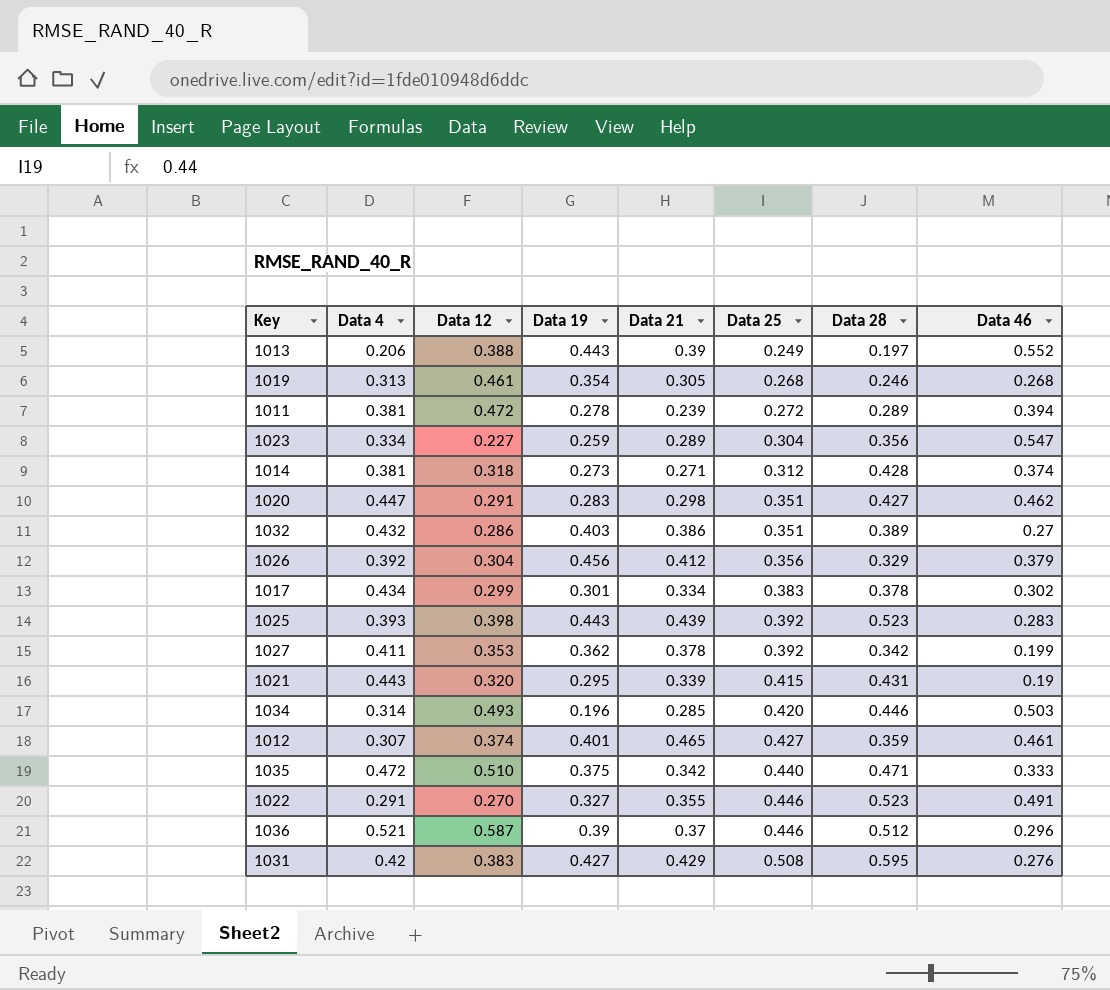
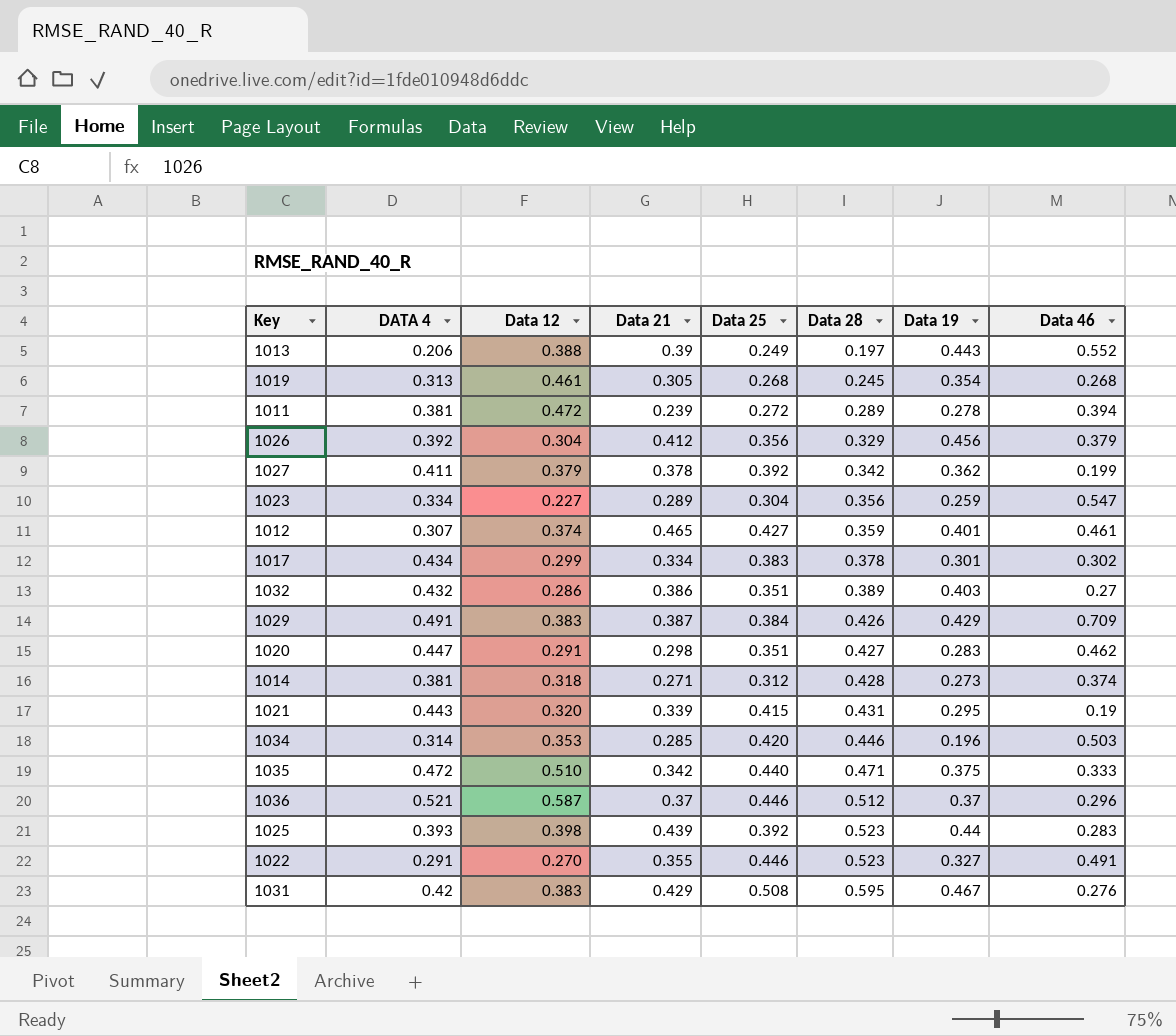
row order: Data 25 ascending -> Data 28 ascending
column name: Data 4 -> DATA 4
column Data 19 | position: 4 -> 7
1019 | Data 28: 0.246 -> 0.245
1027 | Data 12: 0.353 -> 0.379
row 1029: none -> 0.491 | 0.383 | 0.387 | 0.384 | 0.426 | 0.429 | 0.709
1034 | Data 12: 0.493 -> 0.353
1036 | Data 19: 0.39 -> 0.37
1025 | Data 19: 0.443 -> 0.44
1031 | Data 19: 0.427 -> 0.467

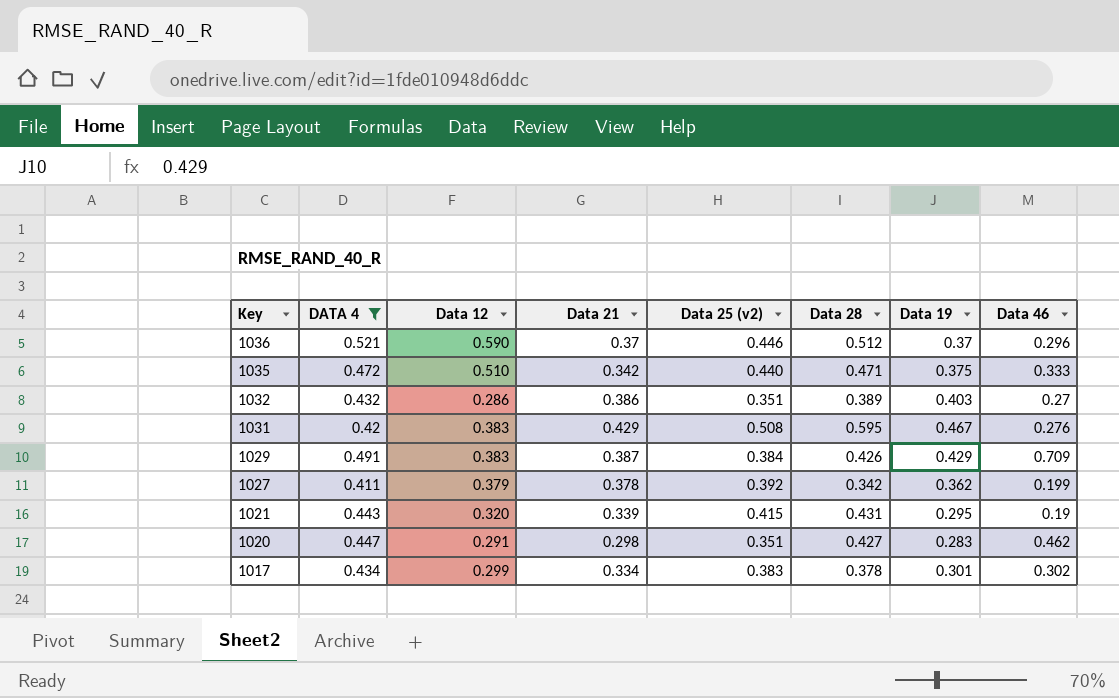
filter: none -> DATA 4 >= 0.411
row order: Data 28 ascending -> Key descending
column name: Data 25 -> Data 25 (v2)
1036 | Data 12: 0.587 -> 0.590

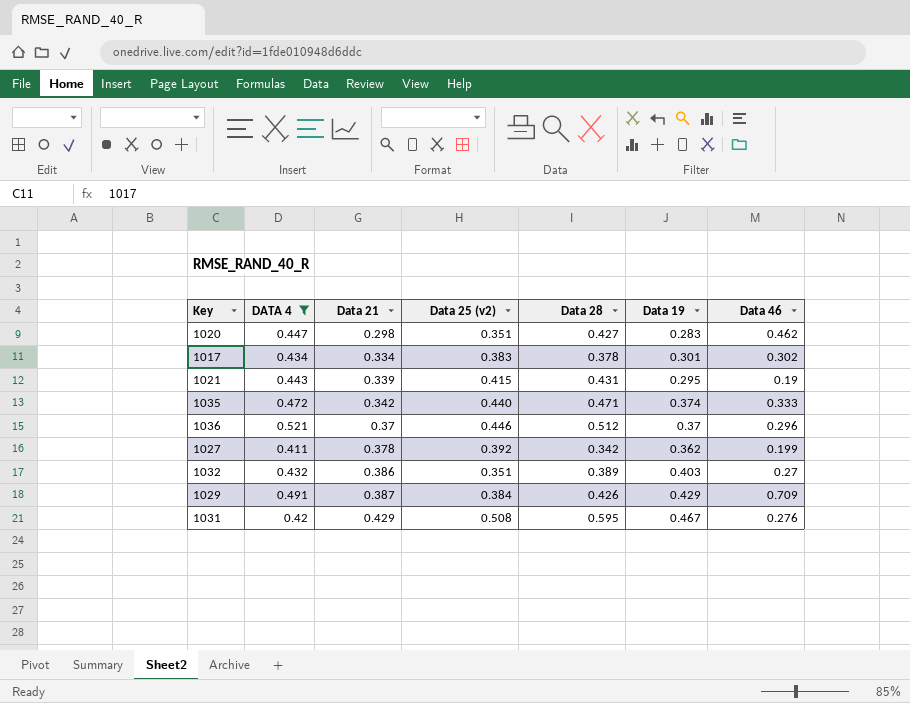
row order: Key descending -> Data 21 ascending
column Data 12 | position: 3 -> none
1035 | Data 19: 0.375 -> 0.374

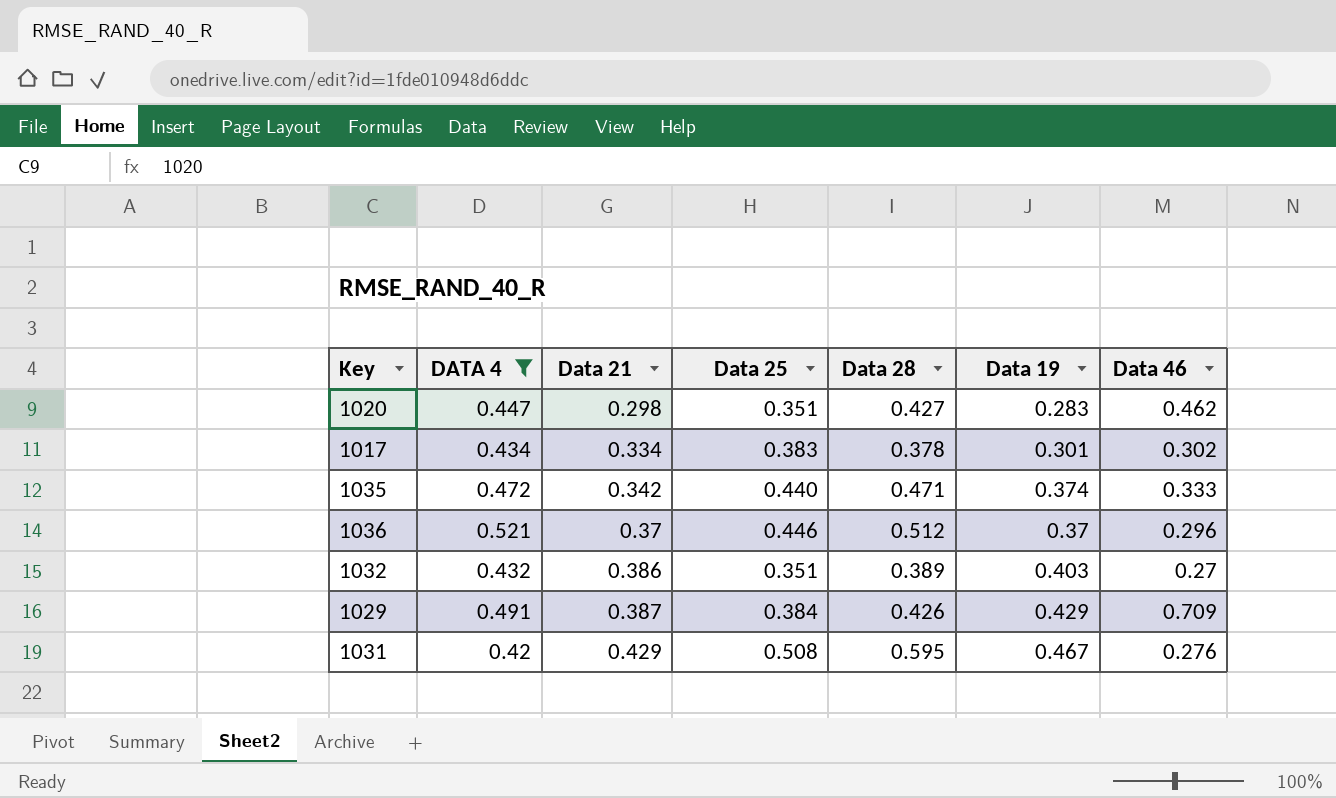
column name: Data 25 (v2) -> Data 25
row 1021: 0.443 | 0.339 | 0.415 | 0.431 | 0.295 | 0.19 -> none
row 1027: 0.411 | 0.378 | 0.392 | 0.342 | 0.362 | 0.199 -> none

